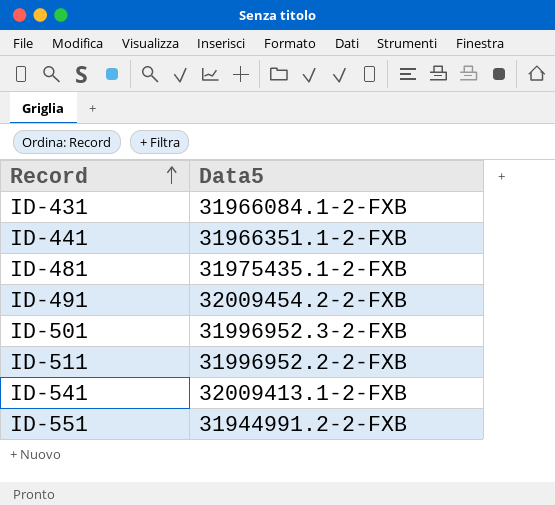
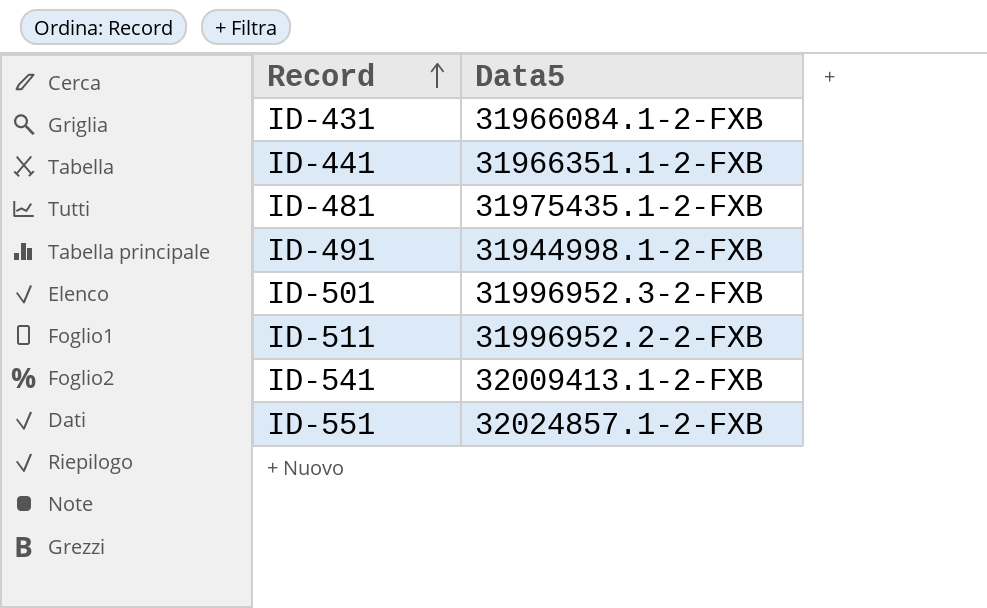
ID-491 | Data5: 32009454.2-2-FXB -> 31944998.1-2-FXB
ID-551 | Data5: 31944991.2-2-FXB -> 32024857.1-2-FXB

